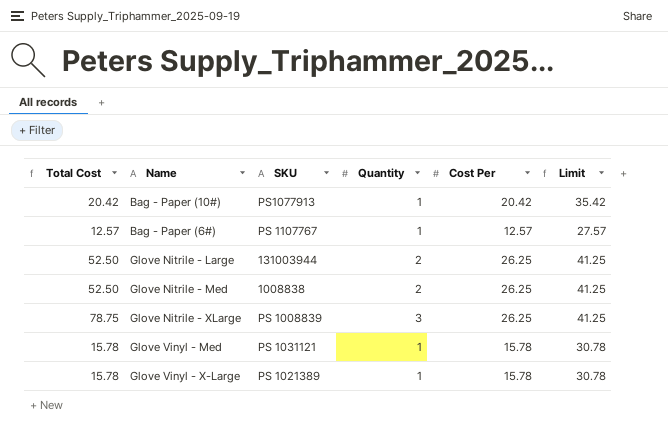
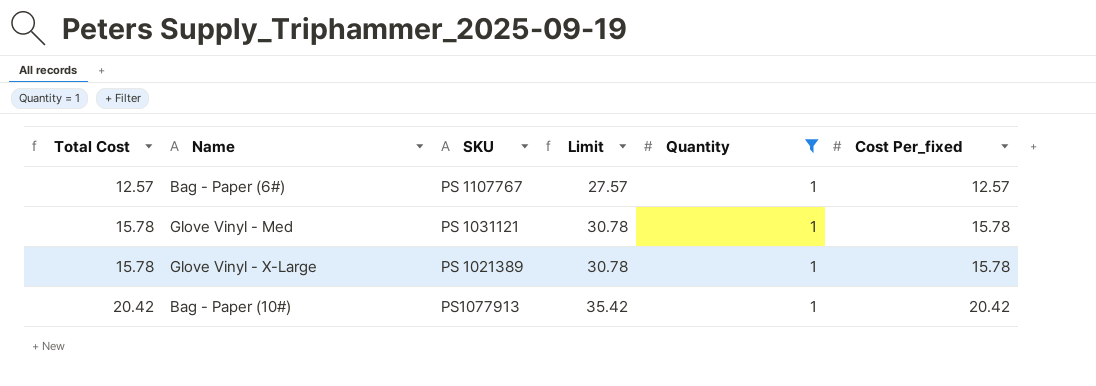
filter: none -> Quantity = 1
row order: none -> Total Cost ascending
column Limit | position: 6 -> 4
column name: Cost Per -> Cost Per_fixed

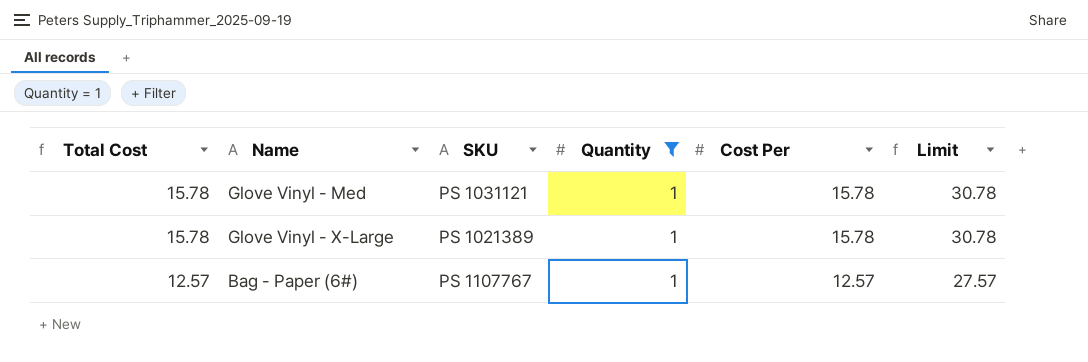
row order: Total Cost ascending -> Total Cost descending
column name: Cost Per_fixed -> Cost Per
column Limit | position: 4 -> 6
row Bag - Paper (10#): 20.42 | PS1077913 | 35.42 | 1 | 20.42 -> none

